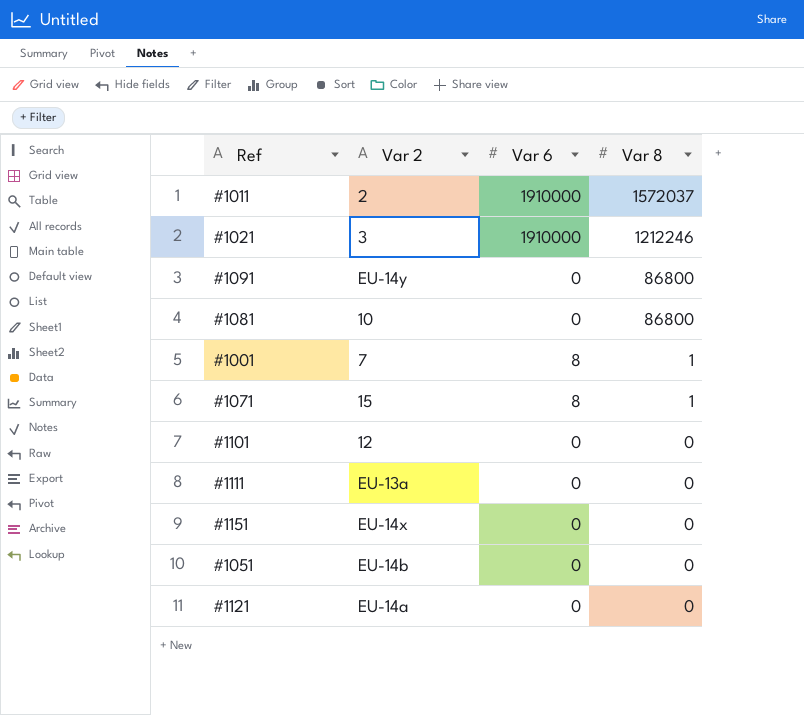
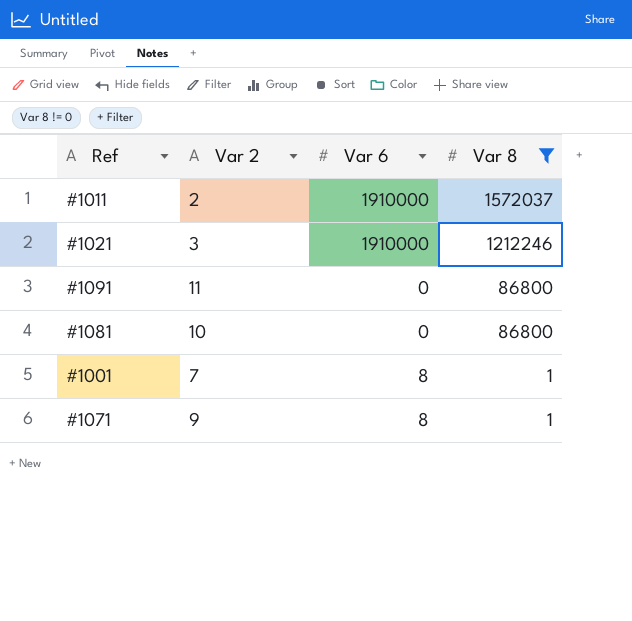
filter: none -> Var 8 != 0
#1091 | Var 2: EU-14y -> 11
#1071 | Var 2: 15 -> 9

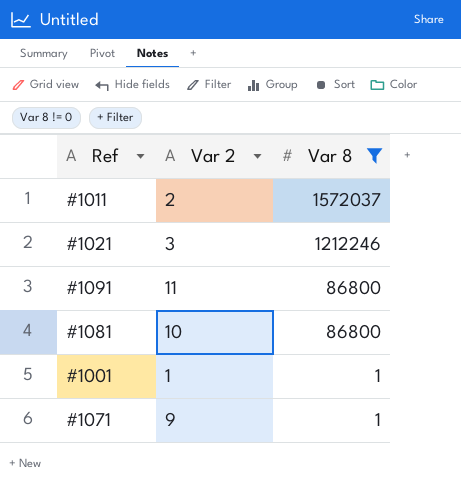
column Var 6 | position: 3 -> none
#1001 | Var 2: 7 -> 1

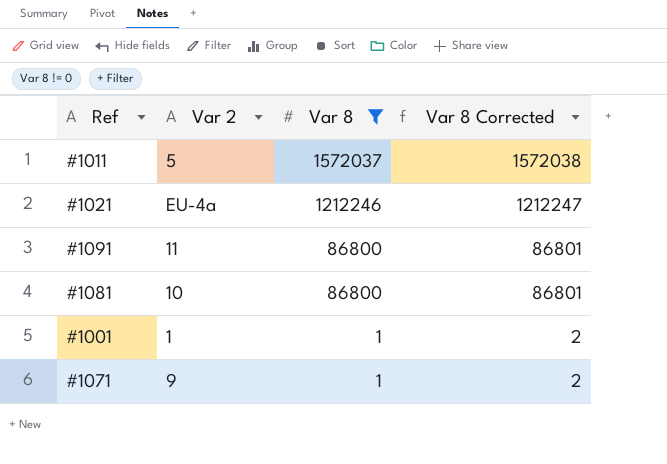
column Var 8 Corrected | formula: none -> [Var 8] + 1
#1011 | Var 2: 2 -> 5
#1021 | Var 2: 3 -> EU-4a

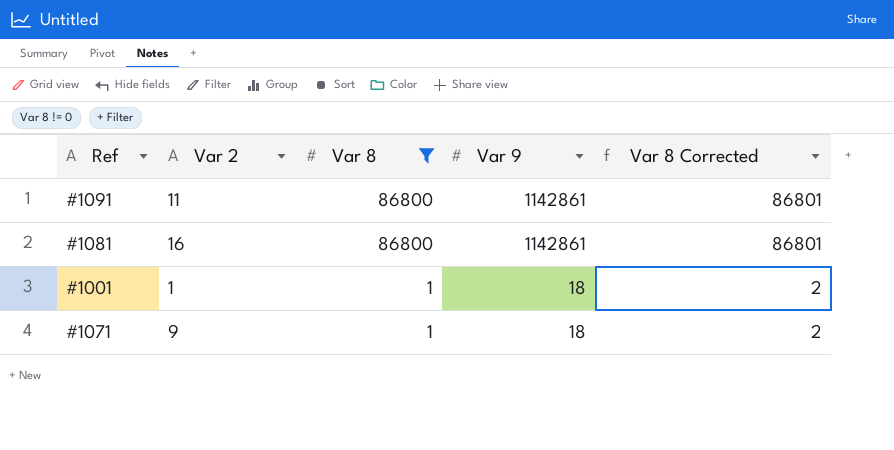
column Var 9 | position: none -> 4
row #1011: 5 | 1572037 | 1572038 -> none
row #1021: EU-4a | 1212246 | 1212247 -> none
#1081 | Var 2: 10 -> 16

